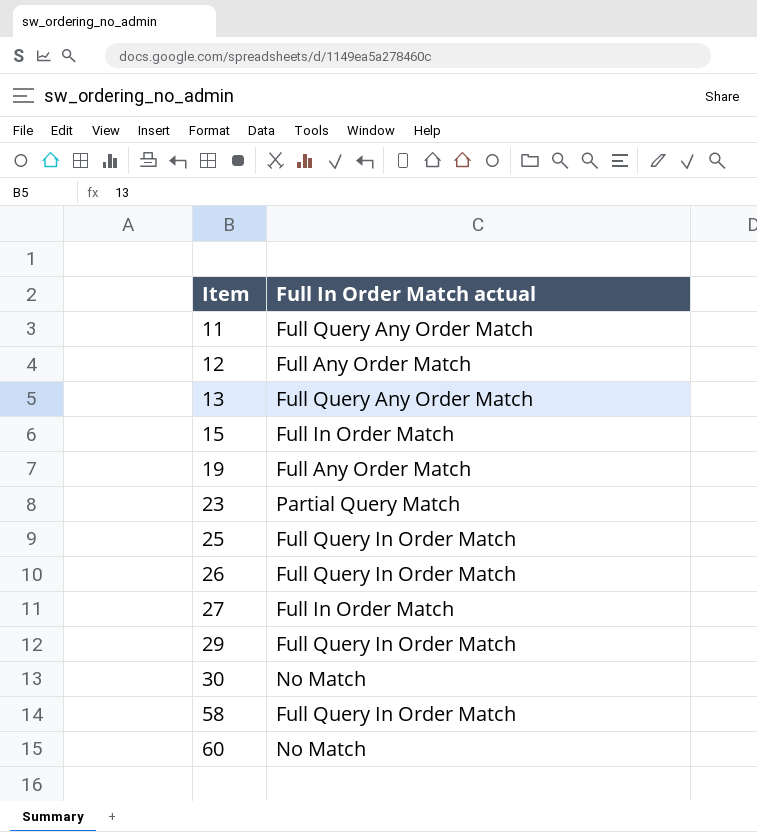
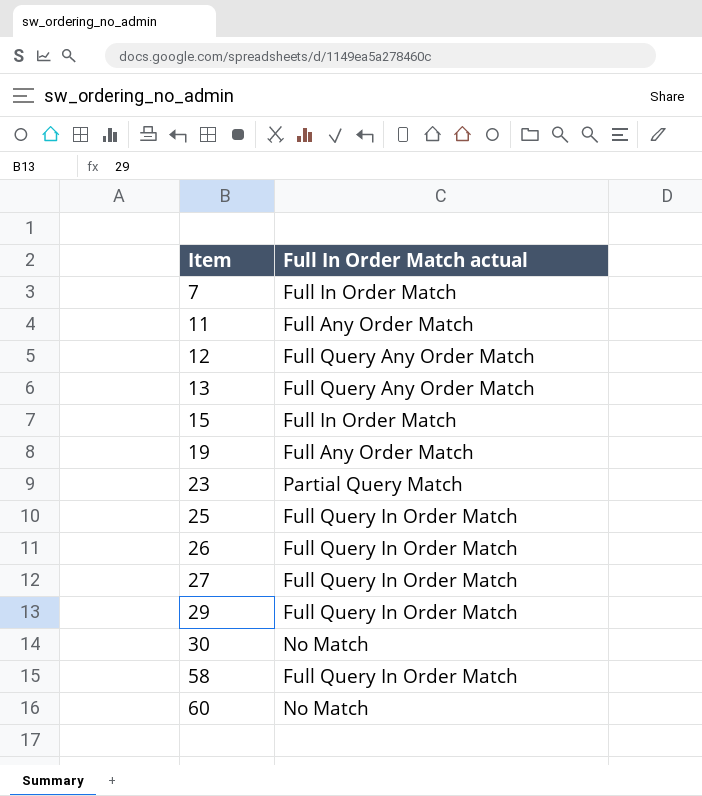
row 7: none -> Full In Order Match
11 | Full In Order Match actual: Full Query Any Order Match -> Full Any Order Match
12 | Full In Order Match actual: Full Any Order Match -> Full Query Any Order Match
27 | Full In Order Match actual: Full In Order Match -> Full Query In Order Match

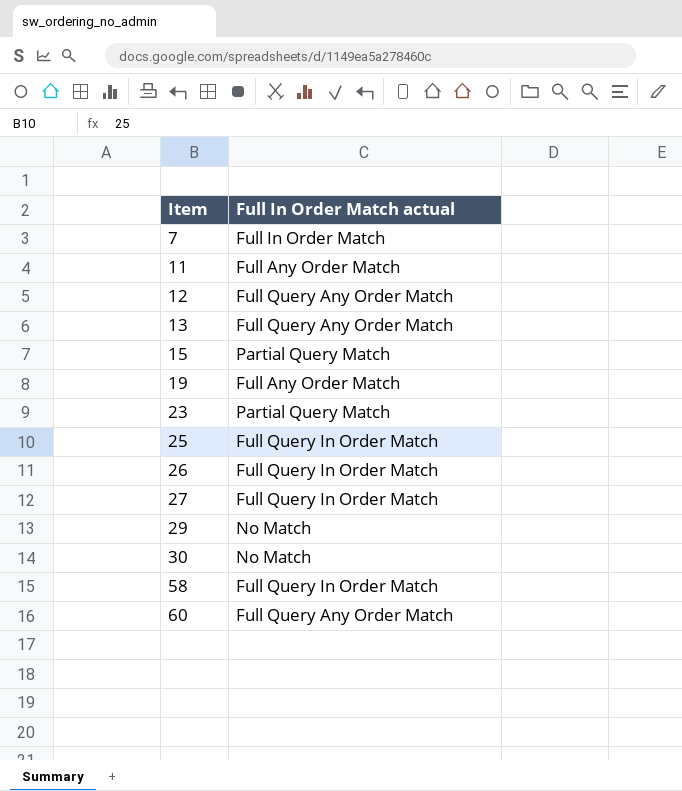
15 | Full In Order Match actual: Full In Order Match -> Partial Query Match
29 | Full In Order Match actual: Full Query In Order Match -> No Match
60 | Full In Order Match actual: No Match -> Full Query Any Order Match

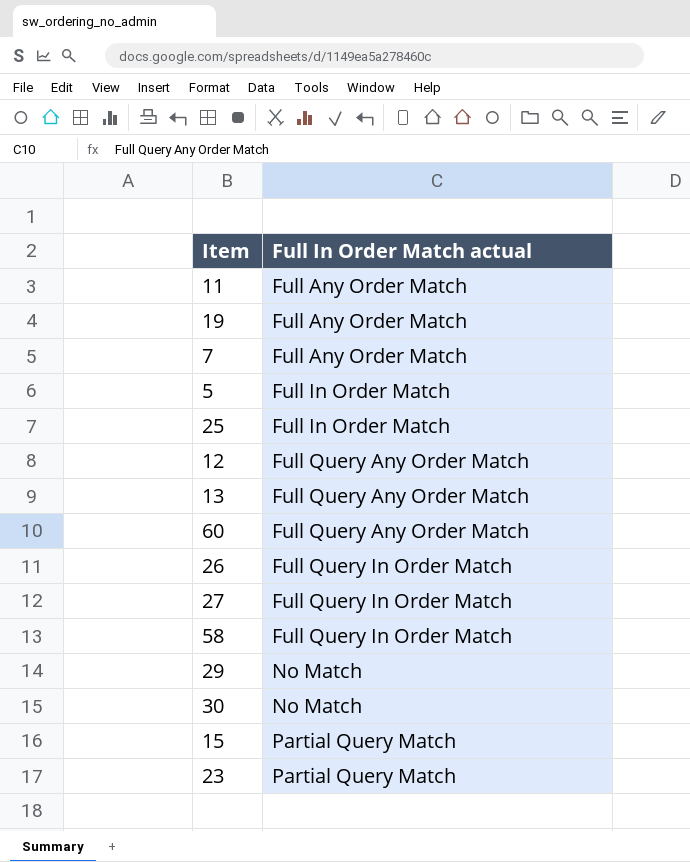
row order: Item ascending -> Full In Order Match actual ascending
7 | Full In Order Match actual: Full In Order Match -> Full Any Order Match
row 5: none -> Full In Order Match
25 | Full In Order Match actual: Full Query In Order Match -> Full In Order Match

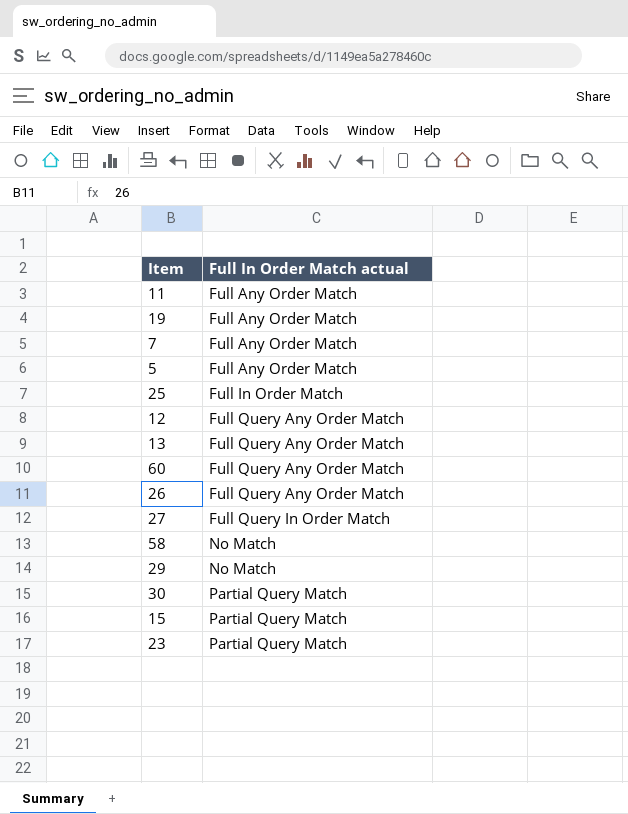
5 | Full In Order Match actual: Full In Order Match -> Full Any Order Match
26 | Full In Order Match actual: Full Query In Order Match -> Full Query Any Order Match
58 | Full In Order Match actual: Full Query In Order Match -> No Match
30 | Full In Order Match actual: No Match -> Partial Query Match

